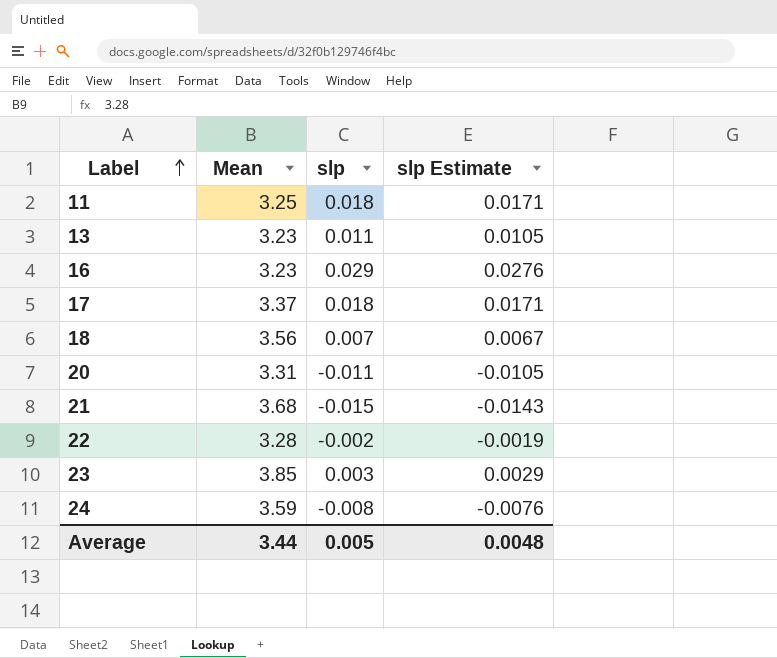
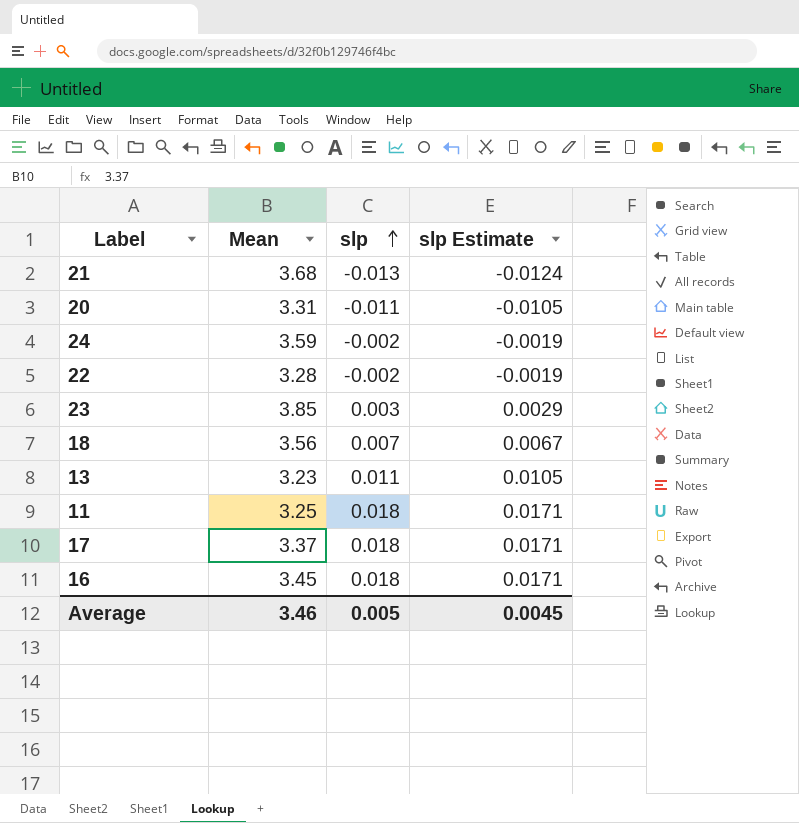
row order: Label ascending -> slp ascending
21 | slp: -0.015 -> -0.013
21 | slp Estimate: -0.0143 -> -0.0124
24 | slp: -0.008 -> -0.002
24 | slp Estimate: -0.0076 -> -0.0019
16 | Mean: 3.23 -> 3.45
16 | slp: 0.029 -> 0.018
16 | slp Estimate: 0.0276 -> 0.0171
Average | Mean: 3.44 -> 3.46
Average | slp Estimate: 0.0048 -> 0.0045

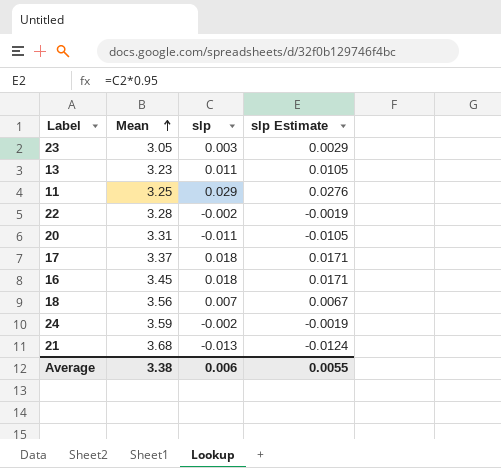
row order: slp ascending -> Mean ascending
23 | Mean: 3.85 -> 3.05
11 | slp: 0.018 -> 0.029
11 | slp Estimate: 0.0171 -> 0.0276
Average | Mean: 3.46 -> 3.38
Average | slp: 0.005 -> 0.006
Average | slp Estimate: 0.0045 -> 0.0055

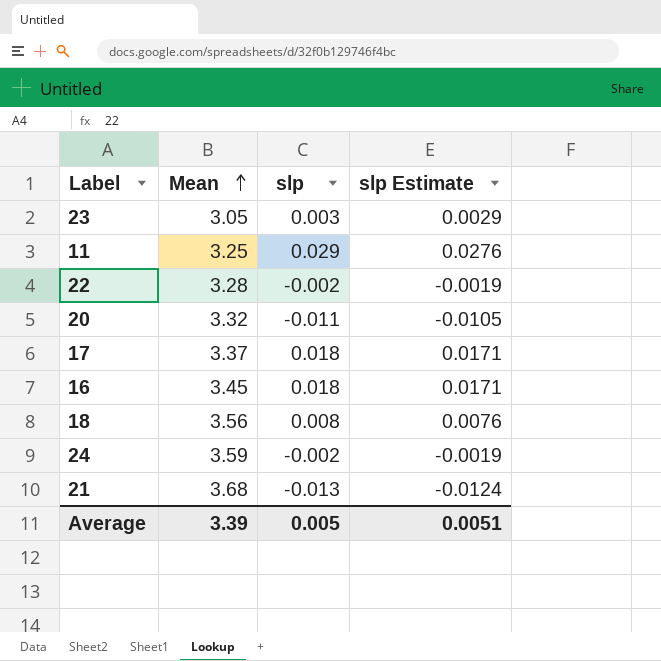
row 13: 3.23 | 0.011 | 0.0105 -> none
20 | Mean: 3.31 -> 3.32
18 | slp: 0.007 -> 0.008
18 | slp Estimate: 0.0067 -> 0.0076
Average | Mean: 3.38 -> 3.39
Average | slp: 0.006 -> 0.005
Average | slp Estimate: 0.0055 -> 0.0051

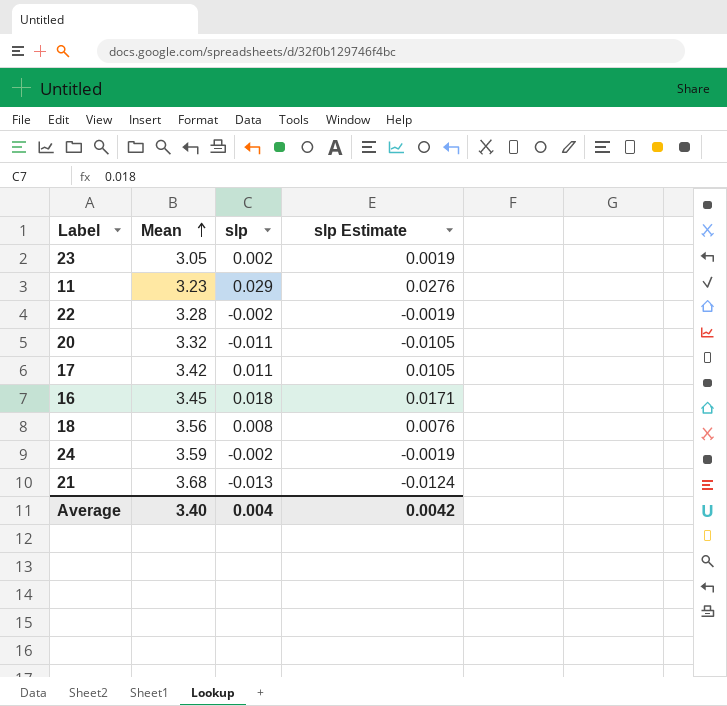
23 | slp: 0.003 -> 0.002
23 | slp Estimate: 0.0029 -> 0.0019
11 | Mean: 3.25 -> 3.23
17 | Mean: 3.37 -> 3.42
17 | slp: 0.018 -> 0.011
17 | slp Estimate: 0.0171 -> 0.0105
Average | Mean: 3.39 -> 3.40
Average | slp: 0.005 -> 0.004
Average | slp Estimate: 0.0051 -> 0.0042

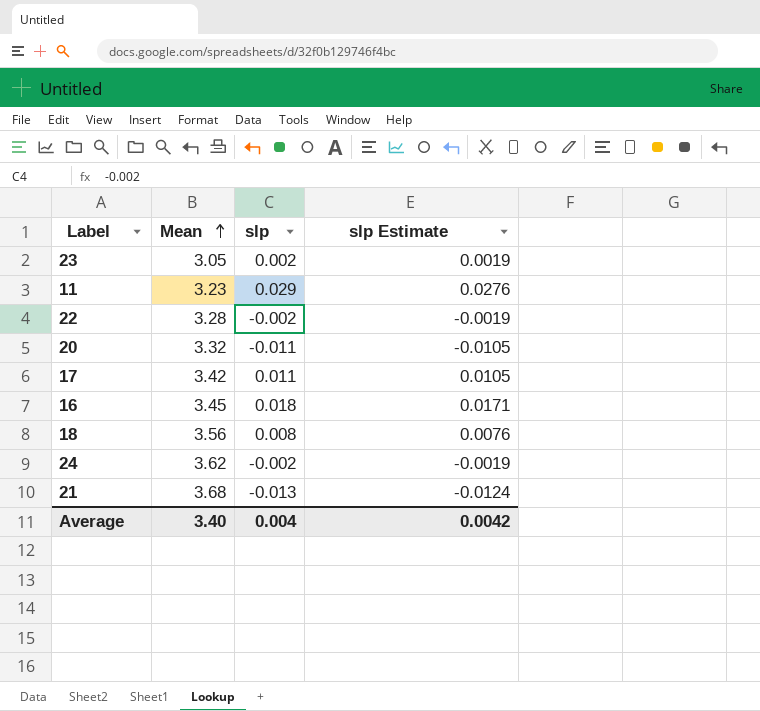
24 | Mean: 3.59 -> 3.62

